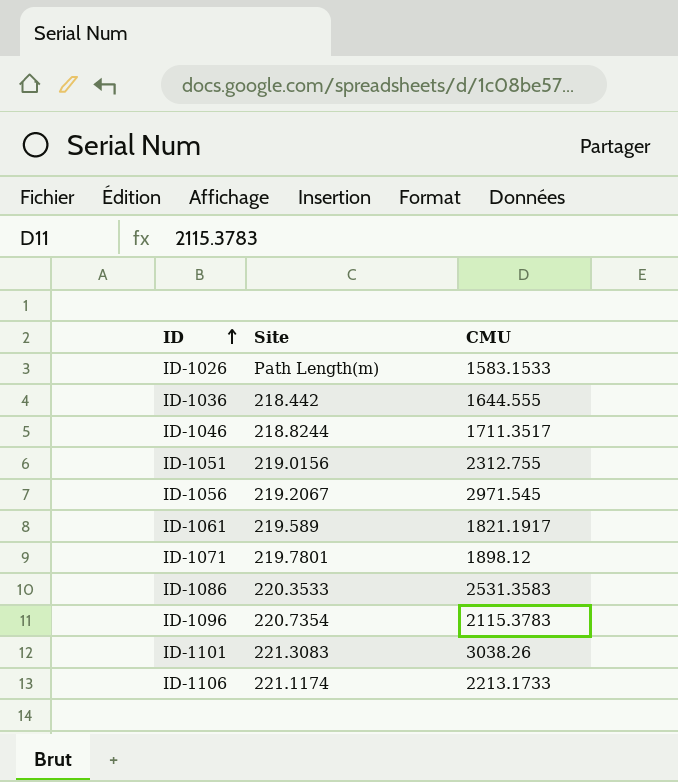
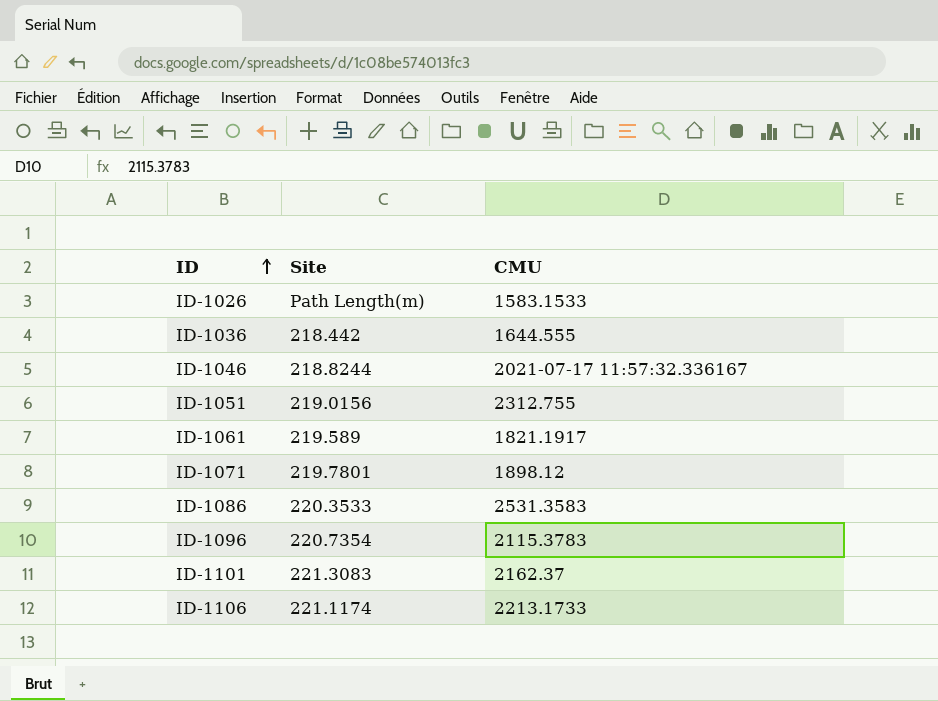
row ID-1056: 219.2067 | 2971.545 -> none
ID-1046 | CMU: 1711.3517 -> 2021-07-17 11:57:32.336167
ID-1101 | CMU: 3038.26 -> 2162.37

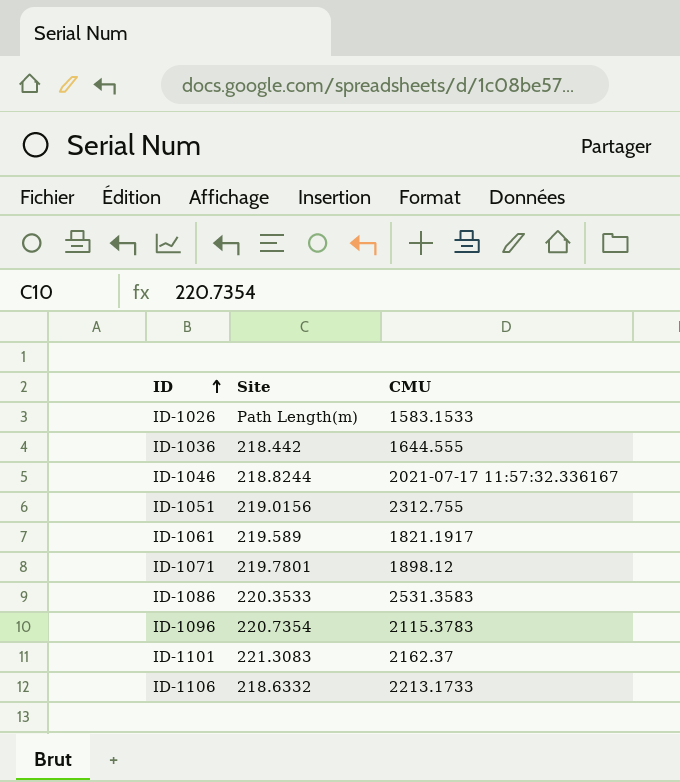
ID-1106 | Site: 221.1174 -> 218.6332

